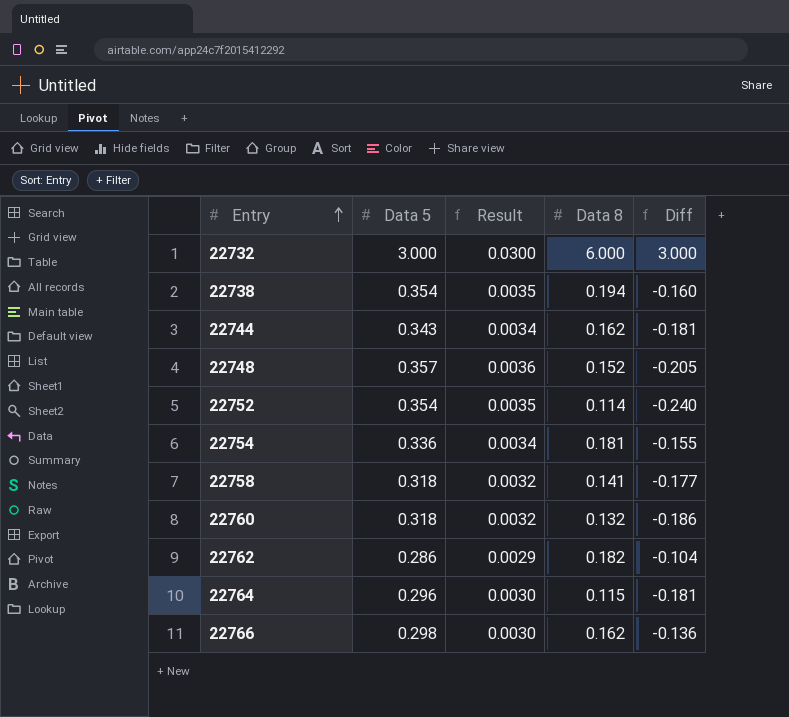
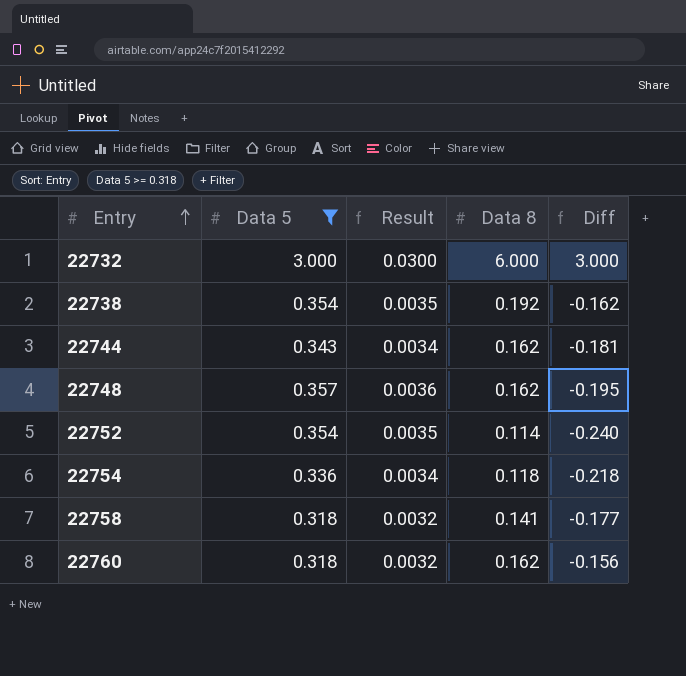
filter: none -> Data 5 >= 0.318
22738 | Data 8: 0.194 -> 0.192
22738 | Diff: -0.160 -> -0.162
22748 | Data 8: 0.152 -> 0.162
22748 | Diff: -0.205 -> -0.195
22754 | Data 8: 0.181 -> 0.118
22754 | Diff: -0.155 -> -0.218
22760 | Data 8: 0.132 -> 0.162
22760 | Diff: -0.186 -> -0.156

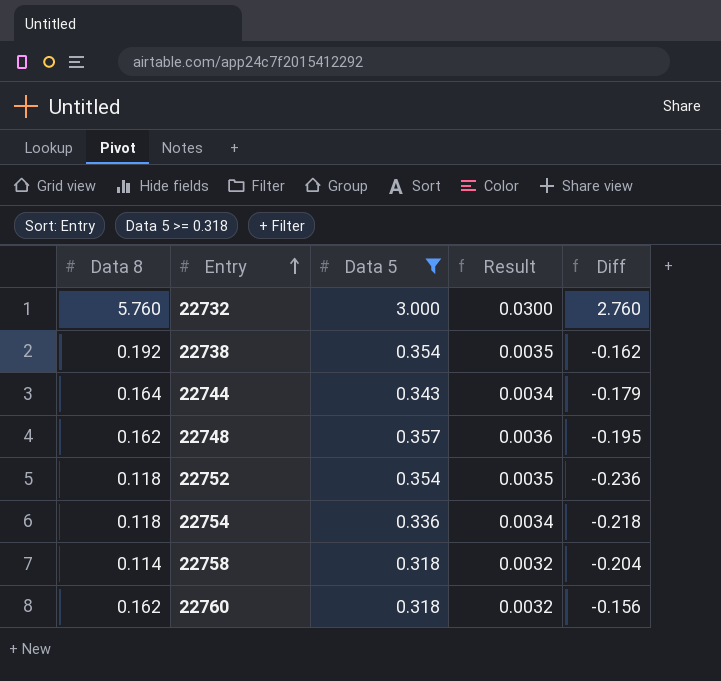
column Data 8 | position: 4 -> 1
22732 | Data 8: 6.000 -> 5.760
22732 | Diff: 3.000 -> 2.760
22744 | Data 8: 0.162 -> 0.164
22744 | Diff: -0.181 -> -0.179
22752 | Data 8: 0.114 -> 0.118
22752 | Diff: -0.240 -> -0.236
22758 | Data 8: 0.141 -> 0.114
22758 | Diff: -0.177 -> -0.204

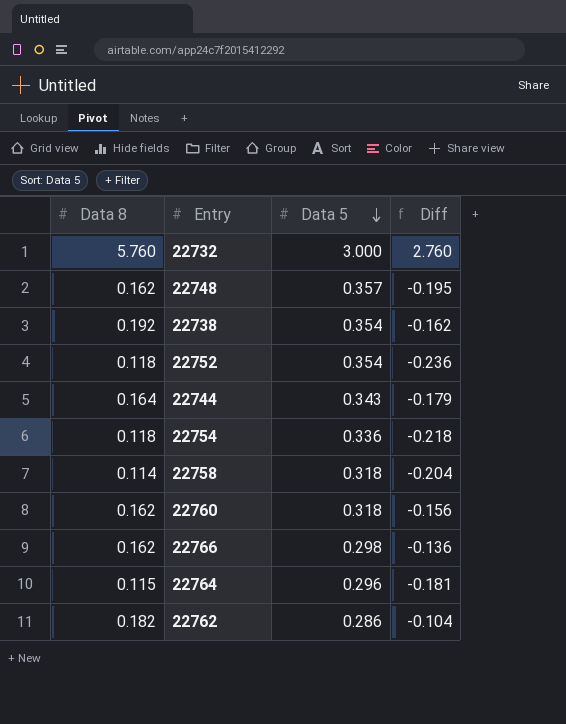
filter: Data 5 >= 0.318 -> none
row order: Entry ascending -> Data 5 descending
column Result | formula: [Data 5] * 0.01 -> none

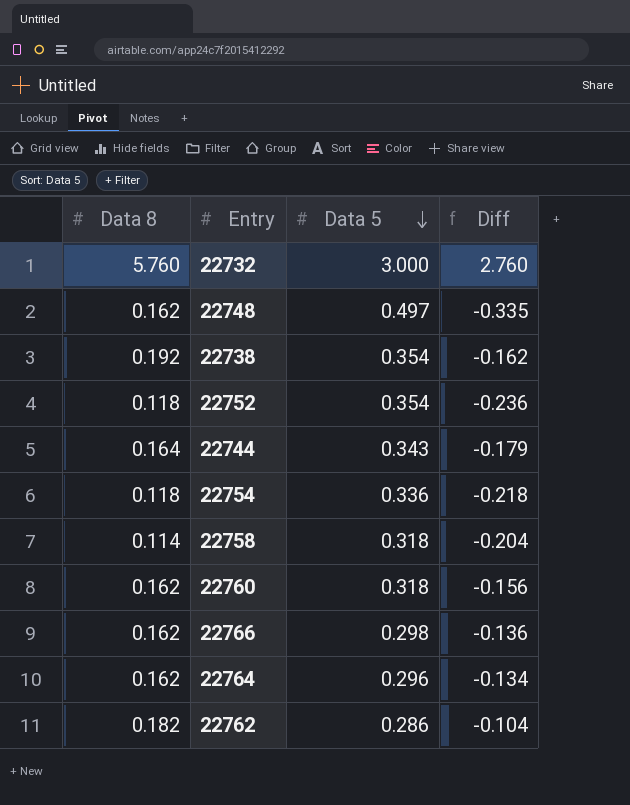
22748 | Data 5: 0.357 -> 0.497
22748 | Diff: -0.195 -> -0.335
22764 | Data 8: 0.115 -> 0.162
22764 | Diff: -0.181 -> -0.134

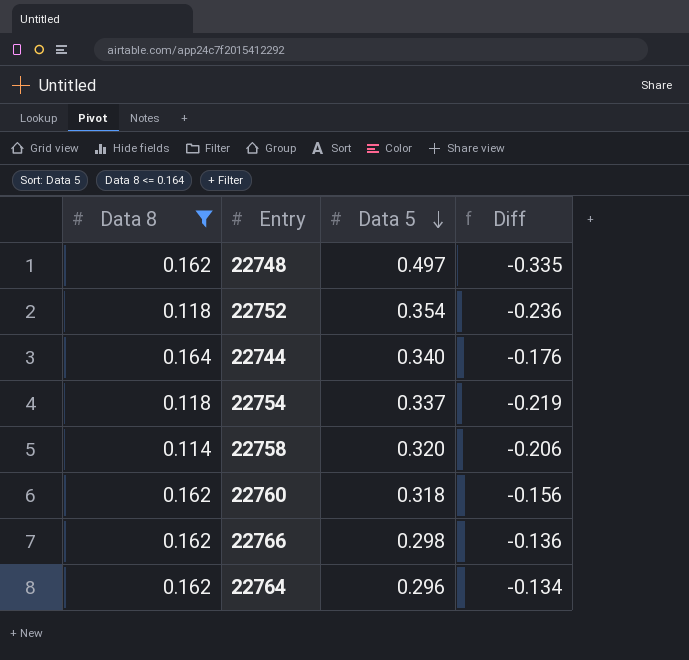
filter: none -> Data 8 <= 0.164
22744 | Data 5: 0.343 -> 0.340
22744 | Diff: -0.179 -> -0.176
22754 | Data 5: 0.336 -> 0.337
22754 | Diff: -0.218 -> -0.219
22758 | Data 5: 0.318 -> 0.320
22758 | Diff: -0.204 -> -0.206

